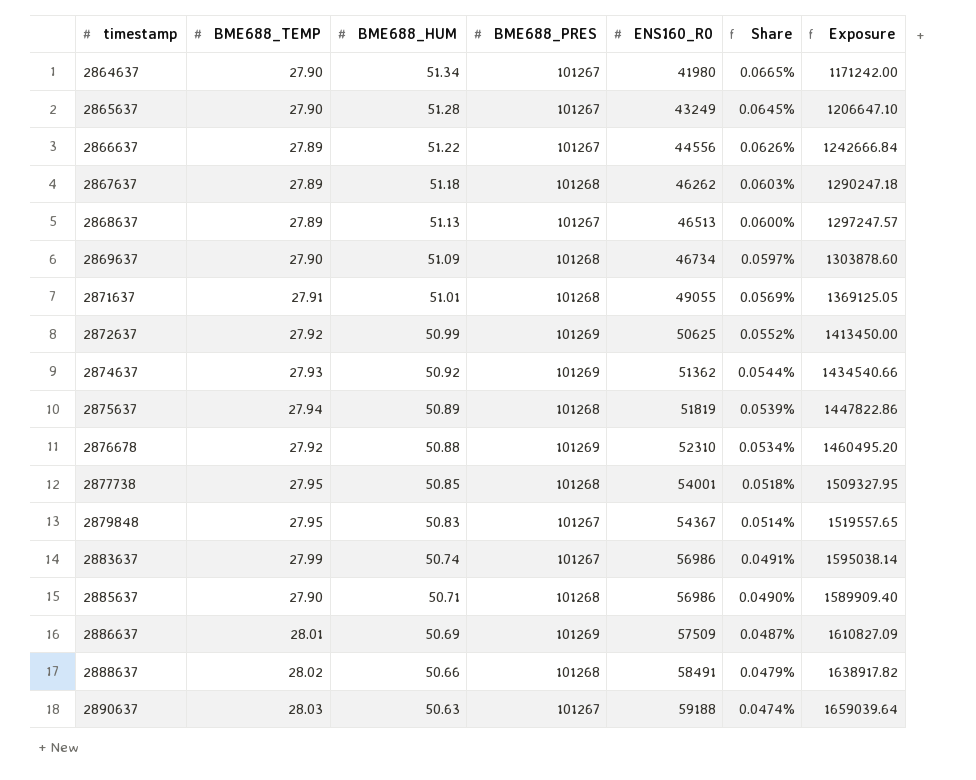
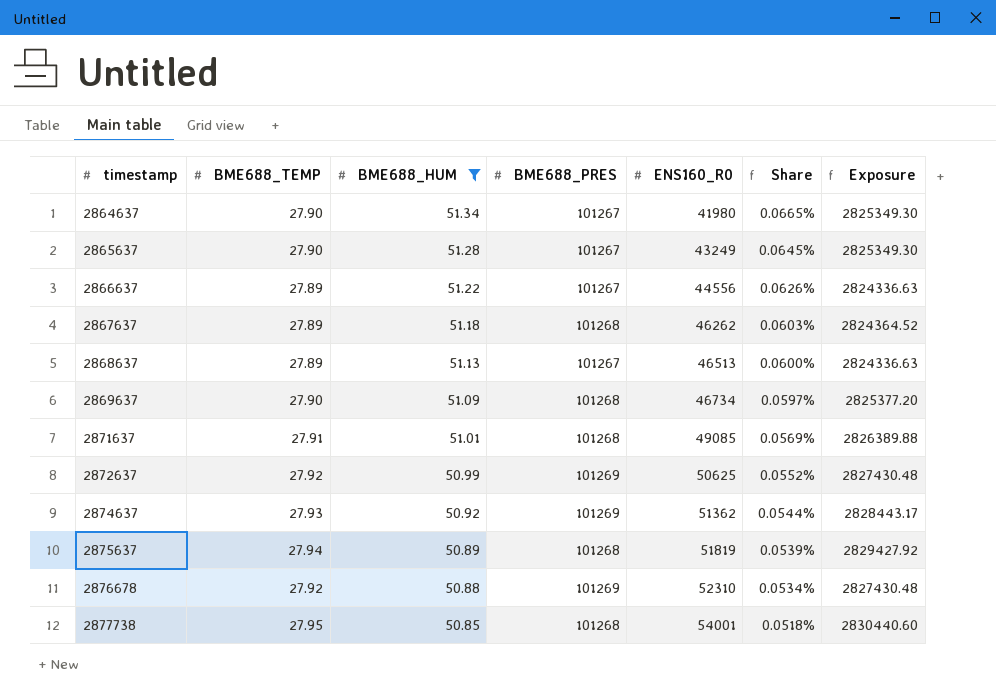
filter: none -> BME688_HUM >= 50.85
column Exposure | formula: [BME688_TEMP] * [ENS160_R0] -> [BME688_TEMP] * [BME688_PRES]
2871637 | ENS160_R0: 49055 -> 49085

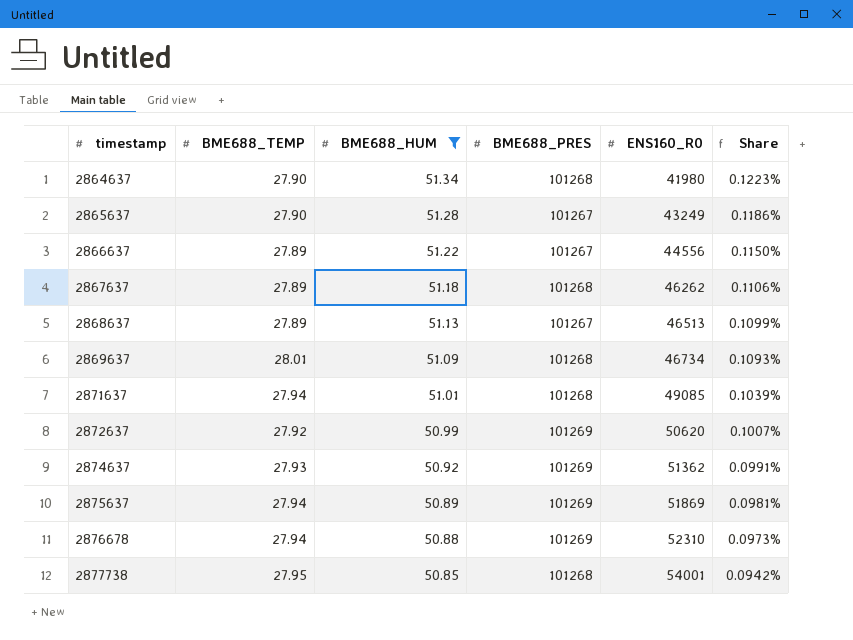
column Exposure | formula: [BME688_TEMP] * [BME688_PRES] -> none
column Share | formula: [BME688_TEMP] / [ENS160_R0] -> [BME688_HUM] / [ENS160_R0]
2864637 | BME688_PRES: 101267 -> 101268
2869637 | BME688_TEMP: 27.90 -> 28.01
2871637 | BME688_TEMP: 27.91 -> 27.94
2872637 | ENS160_R0: 50625 -> 50620
2875637 | BME688_PRES: 101268 -> 101269
2875637 | ENS160_R0: 51819 -> 51869
2876678 | BME688_TEMP: 27.92 -> 27.94

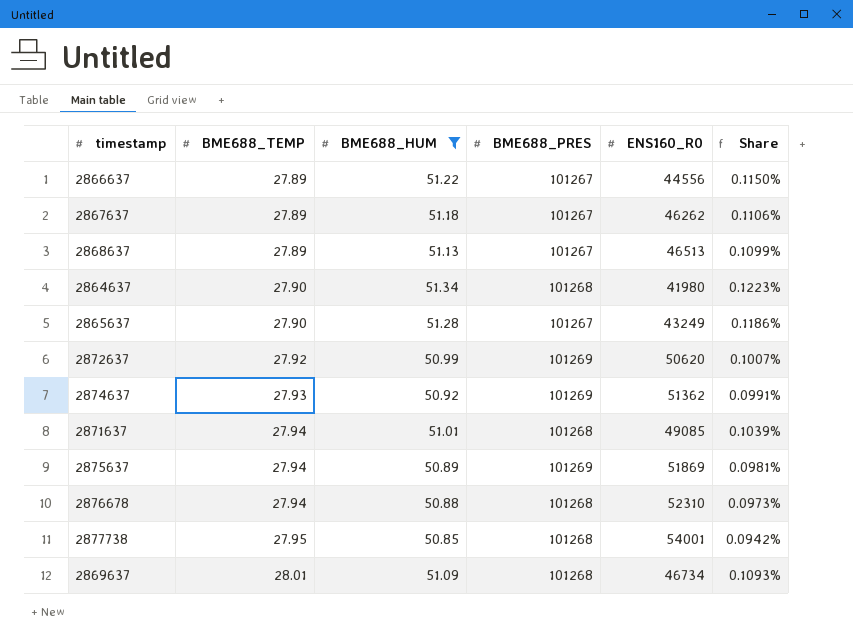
row order: timestamp ascending -> BME688_TEMP ascending
2867637 | BME688_PRES: 101268 -> 101267
2876678 | BME688_PRES: 101269 -> 101268

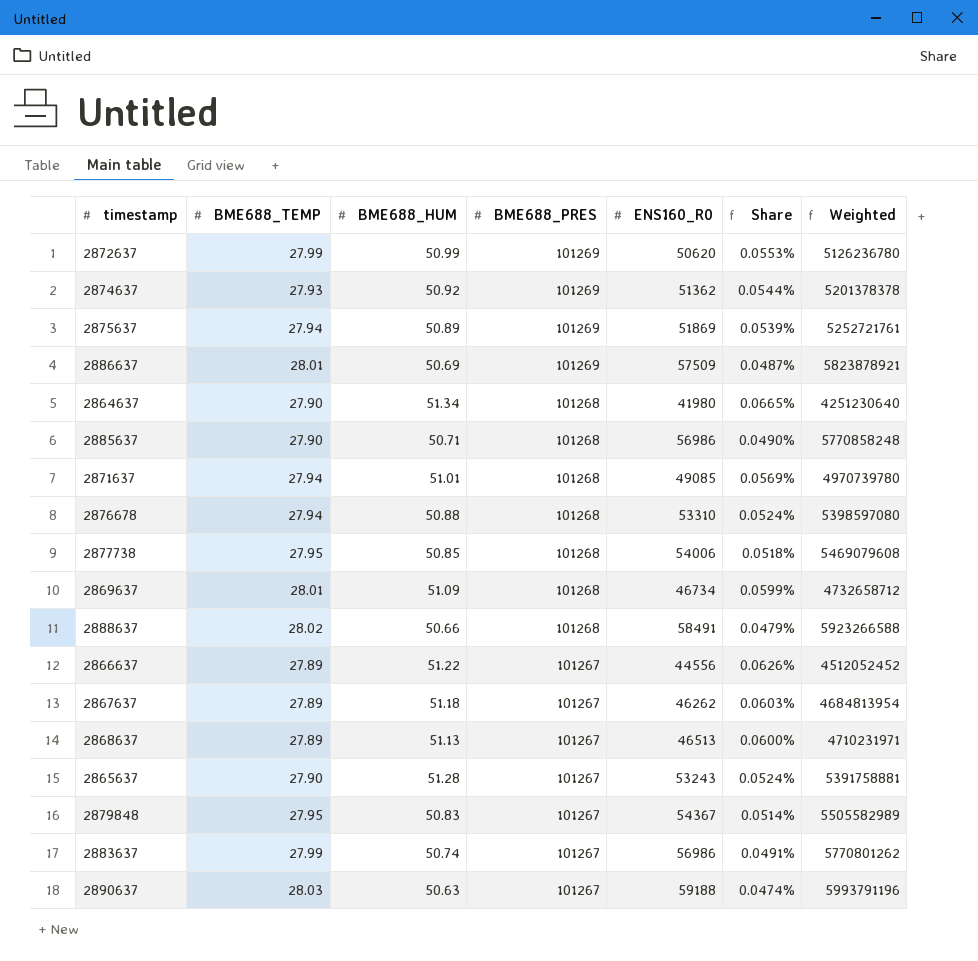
filter: BME688_HUM >= 50.85 -> none
row order: BME688_TEMP ascending -> BME688_PRES descending
column Share | formula: [BME688_HUM] / [ENS160_R0] -> [BME688_TEMP] / [ENS160_R0]
column Weighted | formula: none -> [BME688_PRES] * [ENS160_R0]
2872637 | BME688_TEMP: 27.92 -> 27.99
2876678 | ENS160_R0: 52310 -> 53310
2877738 | ENS160_R0: 54001 -> 54006
2865637 | ENS160_R0: 43249 -> 53243

